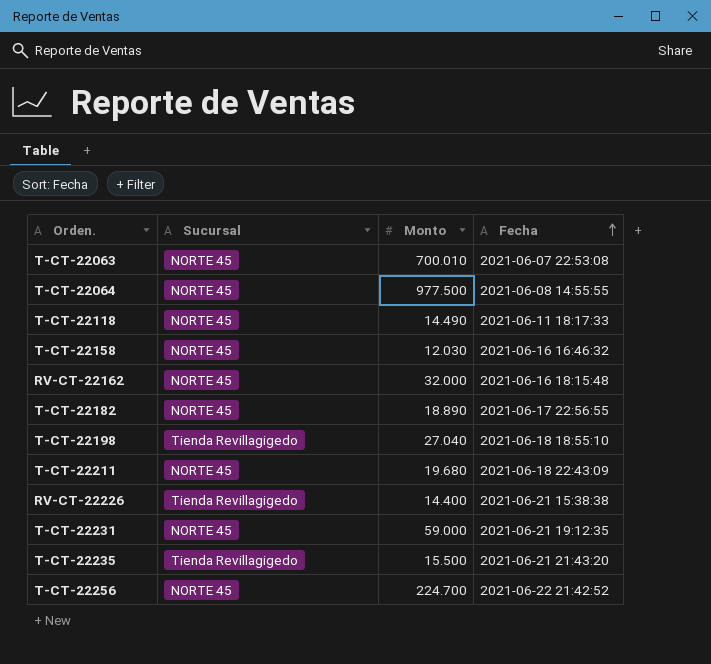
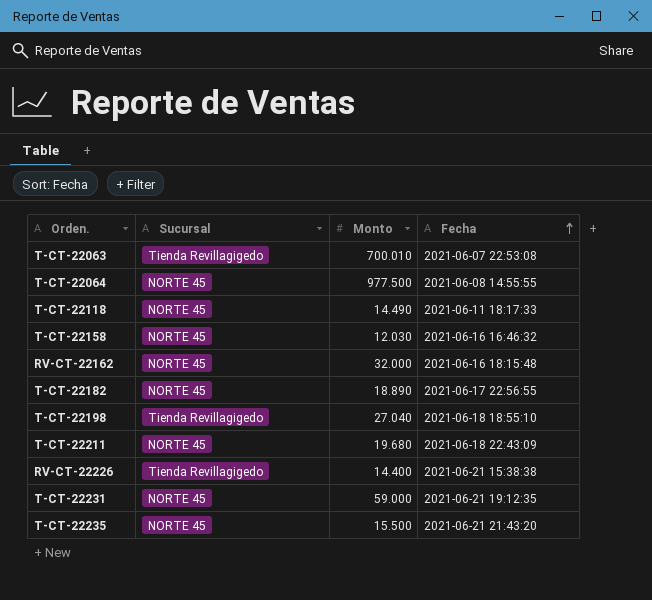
row T-CT-22256: NORTE 45 | 224.700 | 2021-06-22 21:42:52 -> none
T-CT-22063 | Sucursal: NORTE 45 -> Tienda Revillagigedo
T-CT-22235 | Sucursal: Tienda Revillagigedo -> NORTE 45

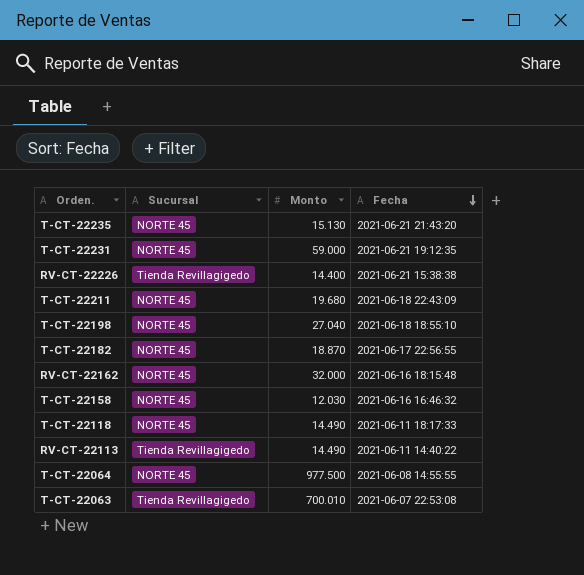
row order: Fecha ascending -> Fecha descending
T-CT-22235 | Monto: 15.500 -> 15.130
T-CT-22198 | Sucursal: Tienda Revillagigedo -> NORTE 45
T-CT-22182 | Monto: 18.890 -> 18.870
row RV-CT-22113: none -> Tienda Revillagigedo | 14.490 | 2021-06-11 14:40:22

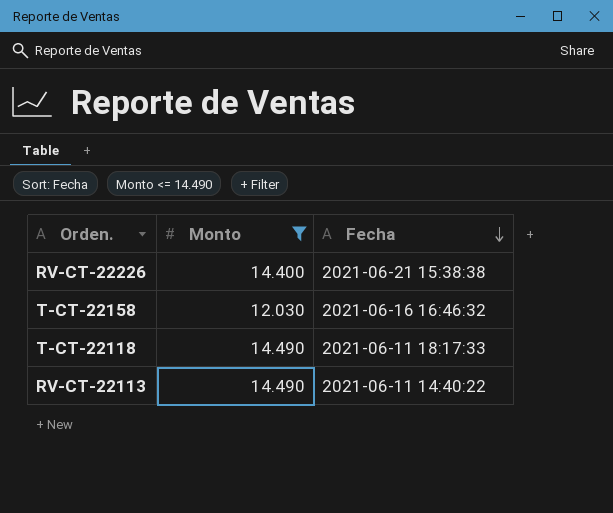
filter: none -> Monto <= 14.490
column Sucursal | position: 2 -> none

